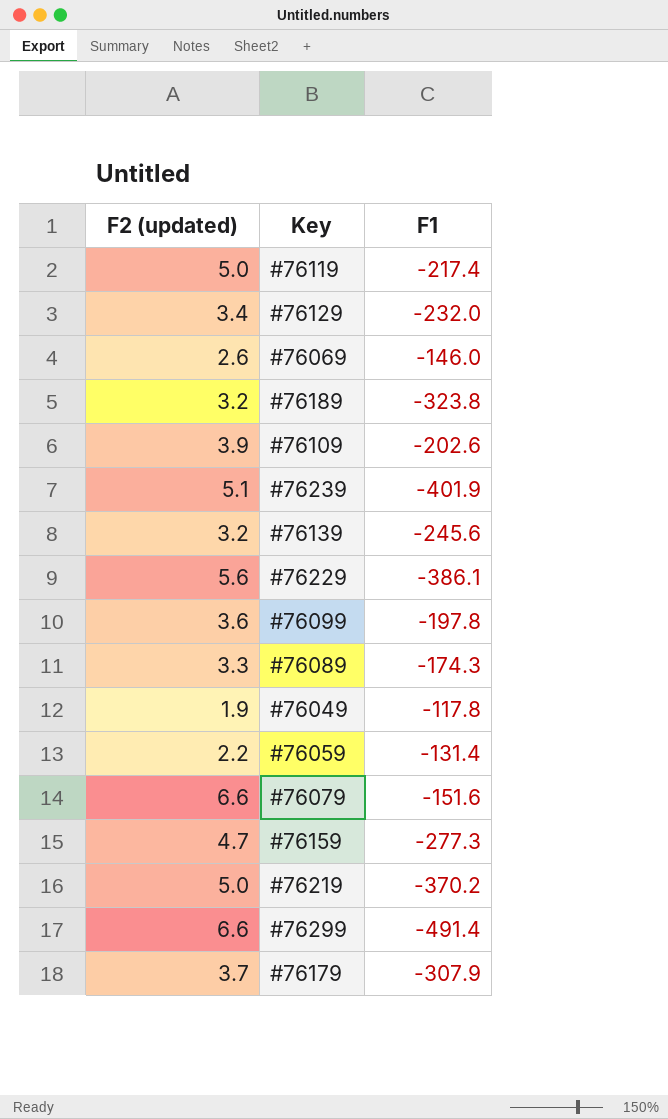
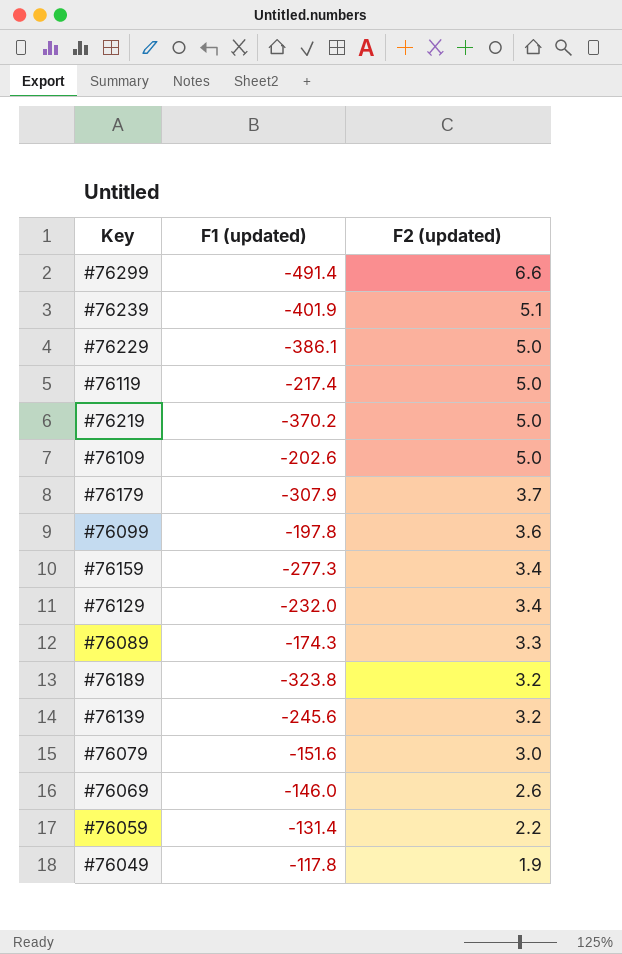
row order: none -> F2 (updated) descending
column name: F1 -> F1 (updated)
column F2 (updated) | position: 1 -> 3
#76229 | F2 (updated): 5.6 -> 5.0
#76109 | F2 (updated): 3.9 -> 5.0
#76159 | F2 (updated): 4.7 -> 3.4
#76079 | F2 (updated): 6.6 -> 3.0

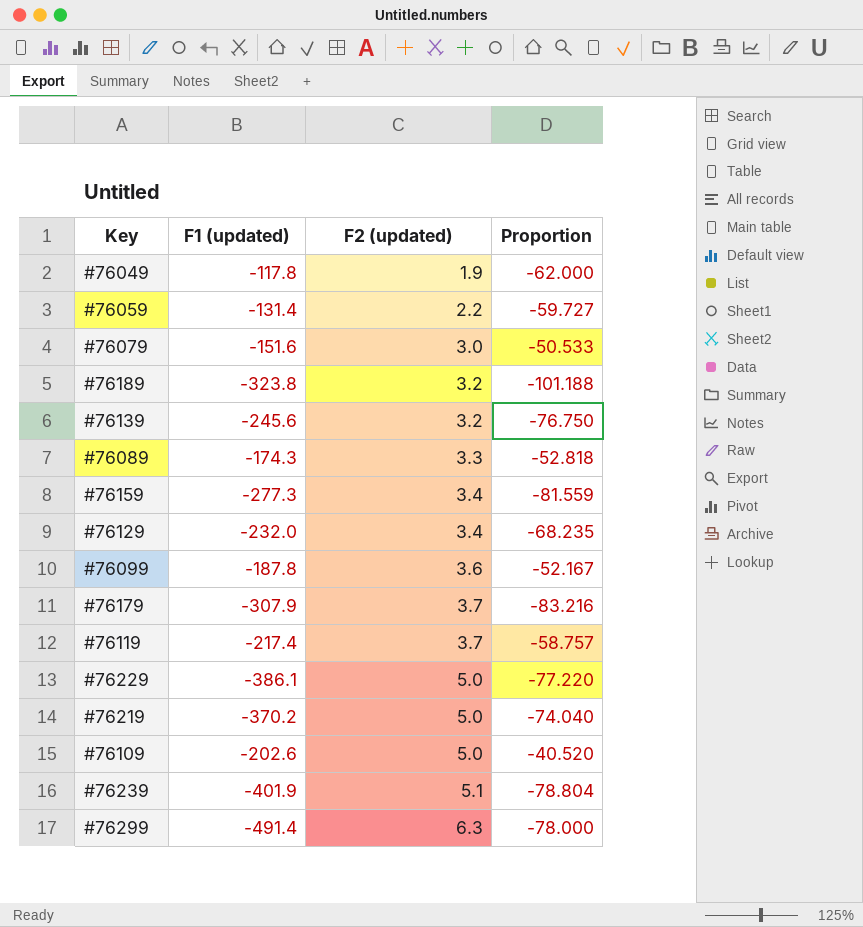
row order: F2 (updated) descending -> F2 (updated) ascending
column Proportion | formula: none -> [F1 (updated)] / [F2 (updated)]
row #76069: -146.0 | 2.6 -> none
#76099 | F1 (updated): -197.8 -> -187.8
#76119 | F2 (updated): 5.0 -> 3.7
#76299 | F2 (updated): 6.6 -> 6.3

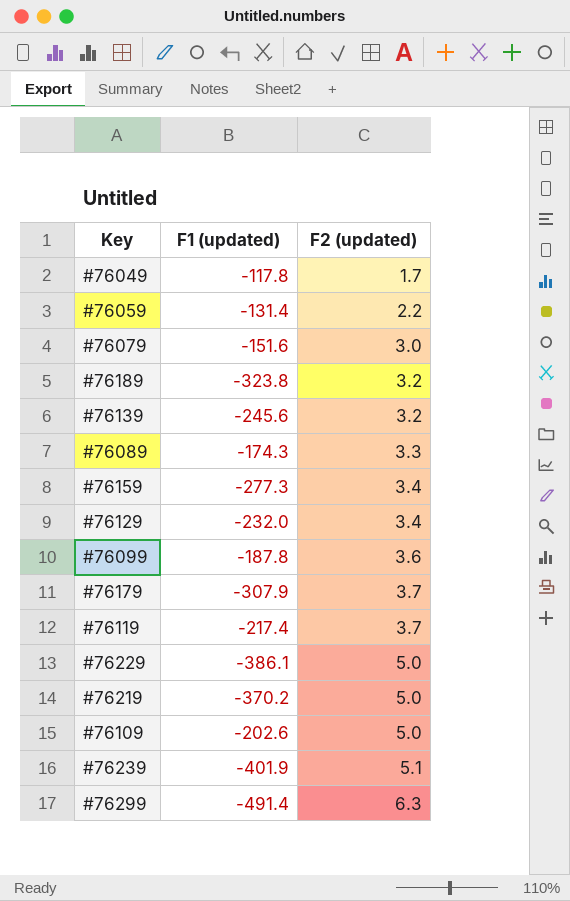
column Proportion | formula: [F1 (updated)] / [F2 (updated)] -> none
#76049 | F2 (updated): 1.9 -> 1.7

